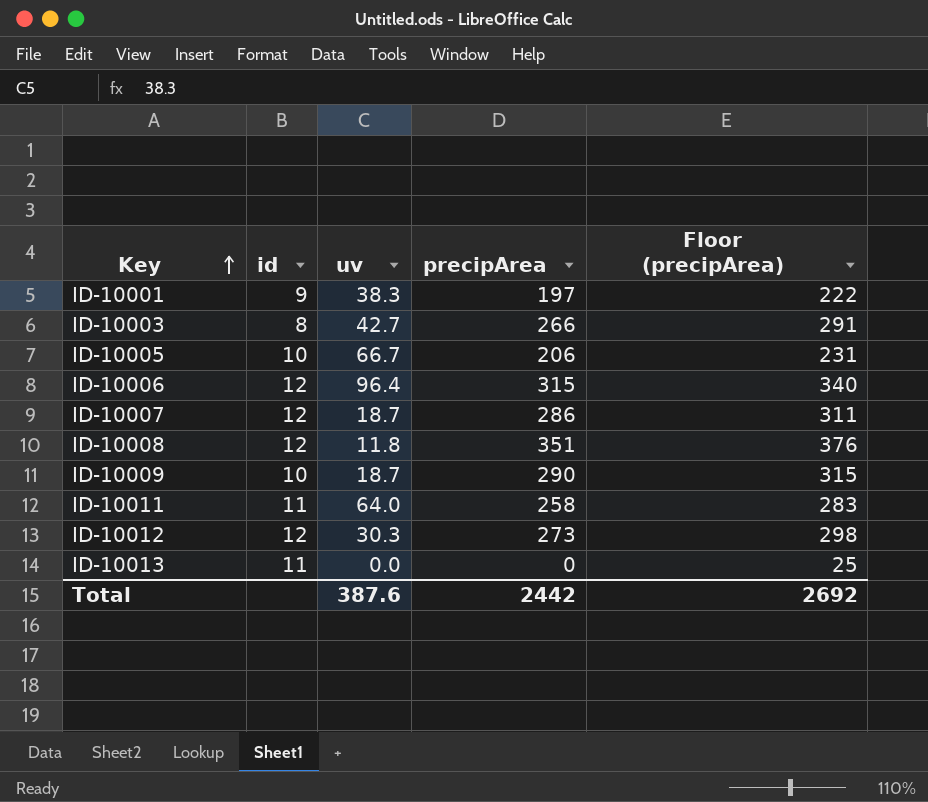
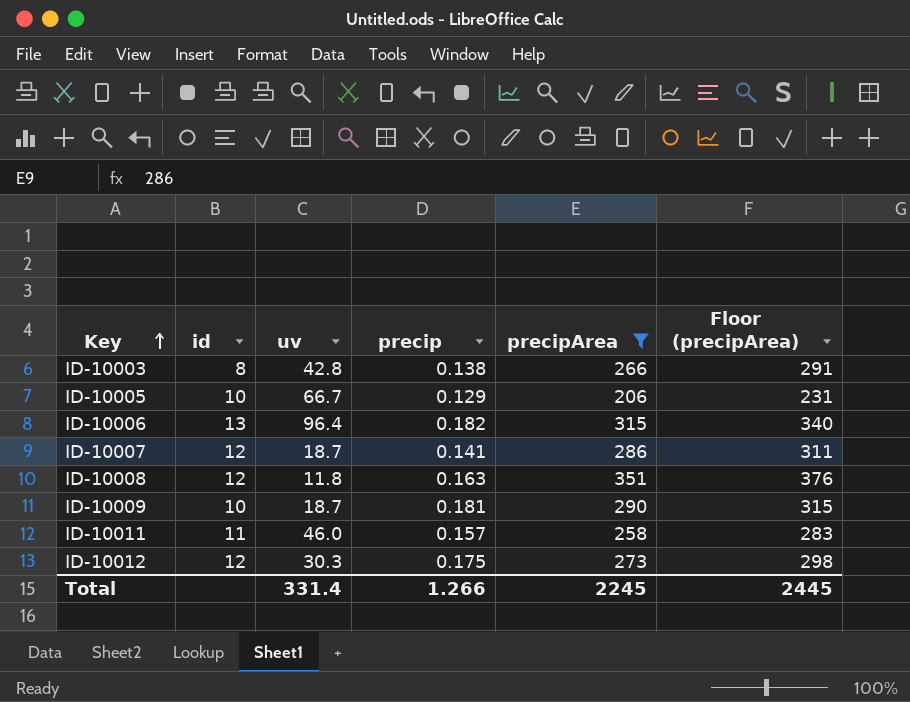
filter: none -> precipArea >= 206
column precip | position: none -> 4
ID-10003 | uv: 42.7 -> 42.8
ID-10006 | id: 12 -> 13
ID-10011 | uv: 64.0 -> 46.0
Total | uv: 387.6 -> 331.4
Total | precipArea: 2442 -> 2245
Total | Floor (precipArea): 2692 -> 2445

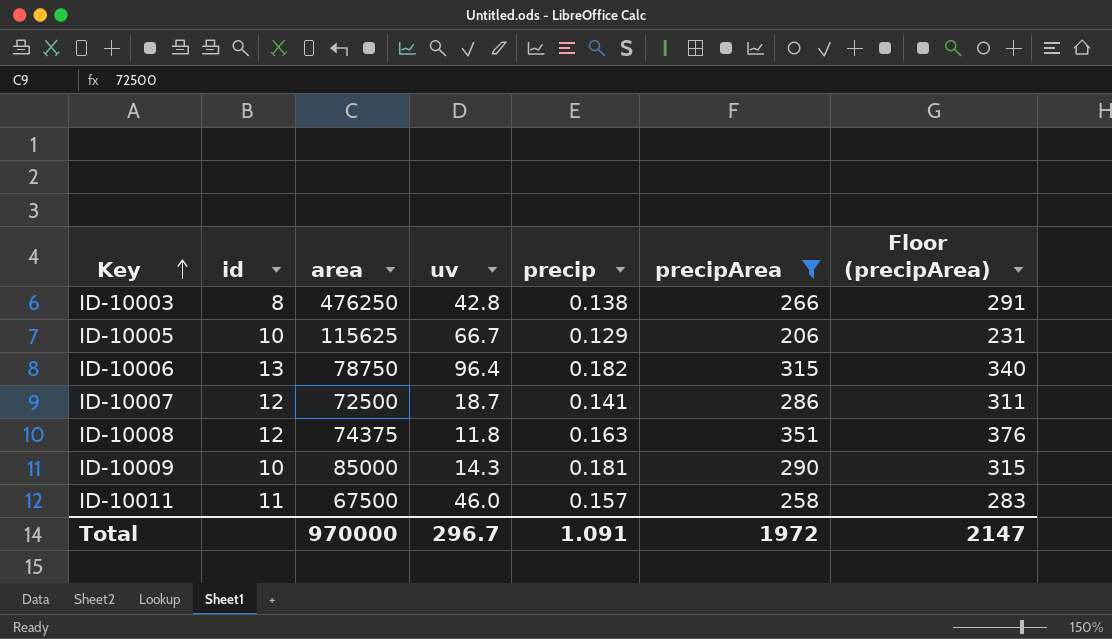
column area | position: none -> 3
row ID-10012: 12 | 30.3 | 0.175 | 273 | 298 -> none
ID-10009 | uv: 18.7 -> 14.3
Total | uv: 331.4 -> 296.7
Total | precip: 1.266 -> 1.091
Total | precipArea: 2245 -> 1972
Total | Floor (precipArea): 2445 -> 2147

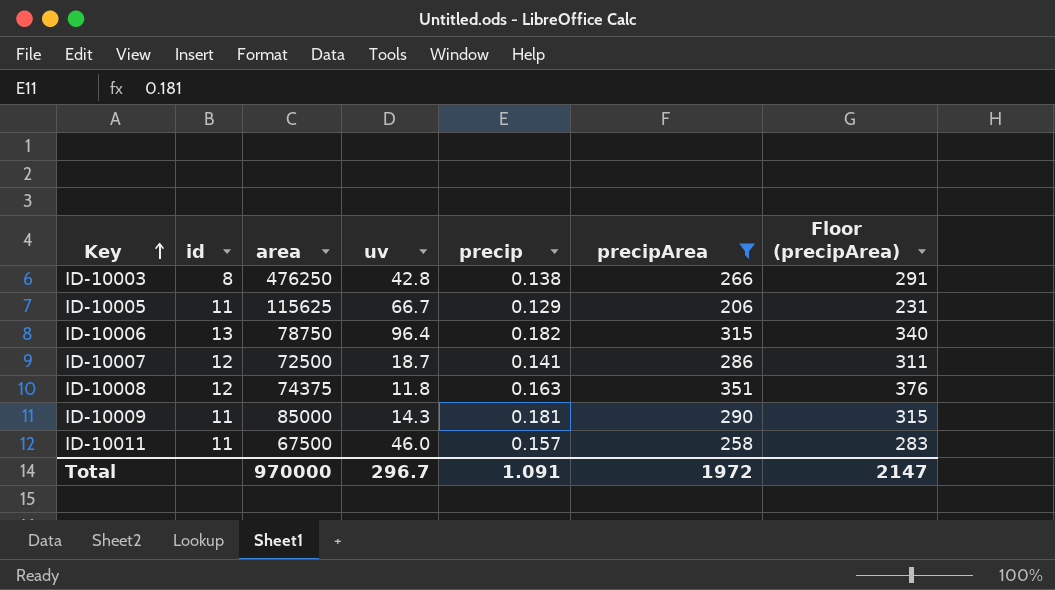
ID-10005 | id: 10 -> 11
ID-10009 | id: 10 -> 11

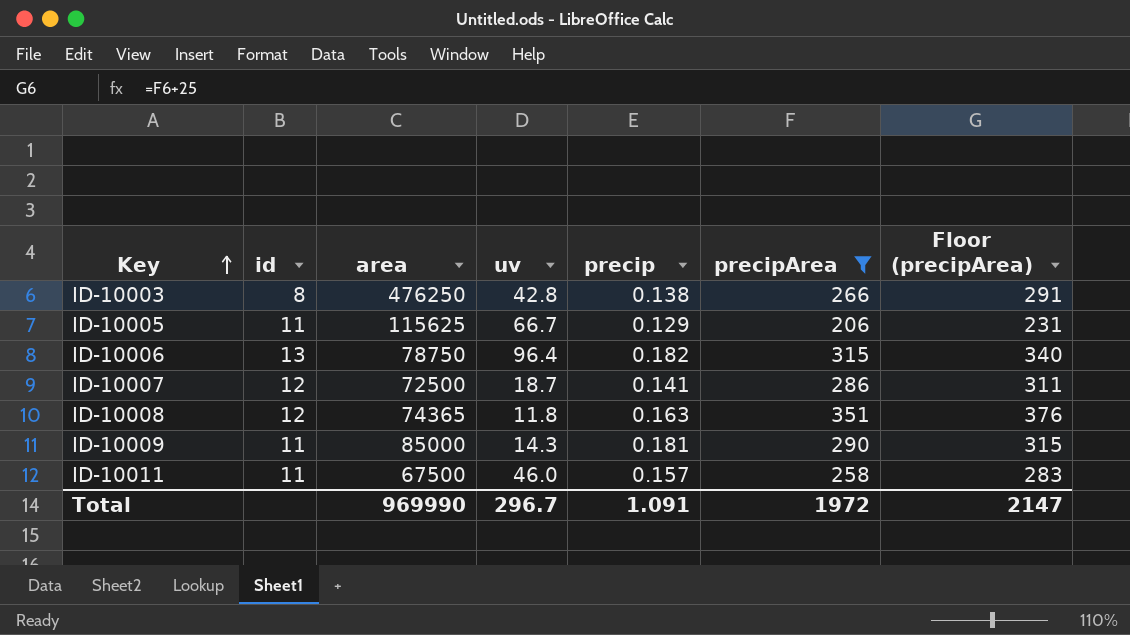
ID-10008 | area: 74375 -> 74365
Total | area: 970000 -> 969990

